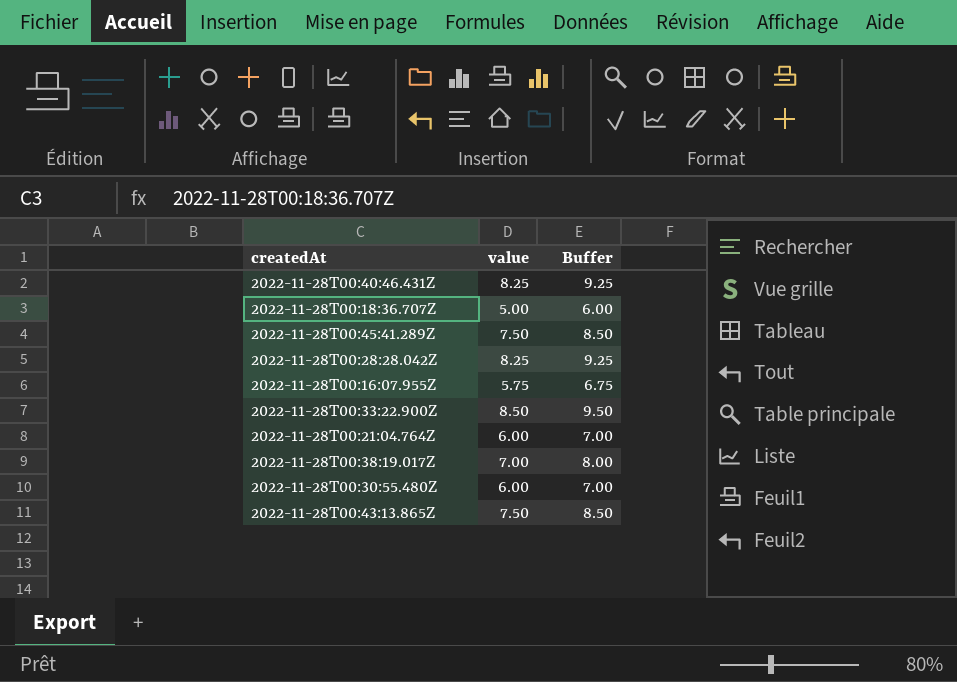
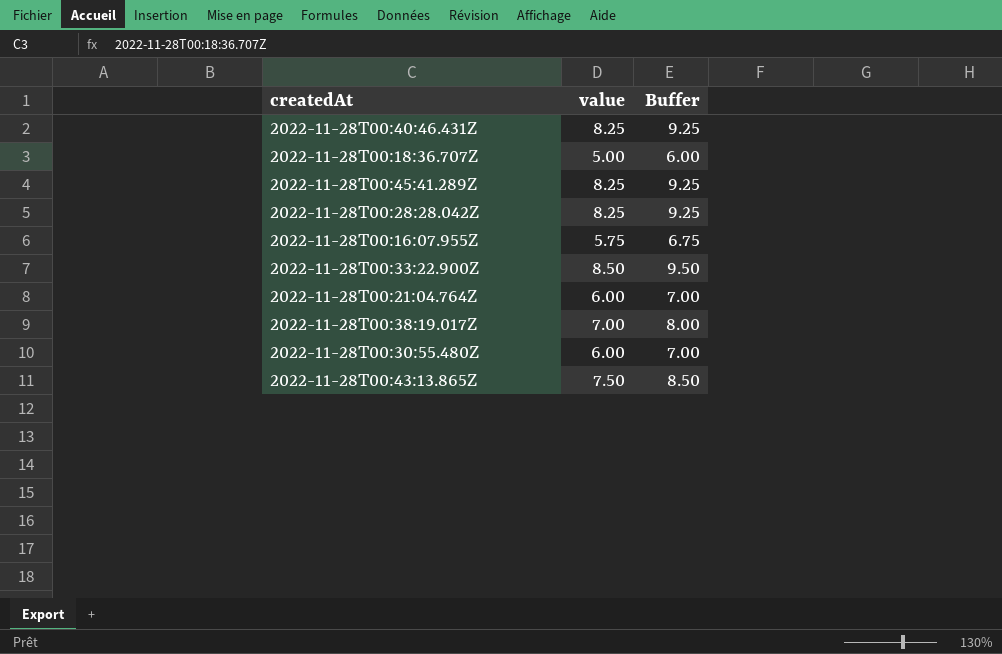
2022-11-28T00:45:41.289Z | value: 7.50 -> 8.25
2022-11-28T00:45:41.289Z | Buffer: 8.50 -> 9.25

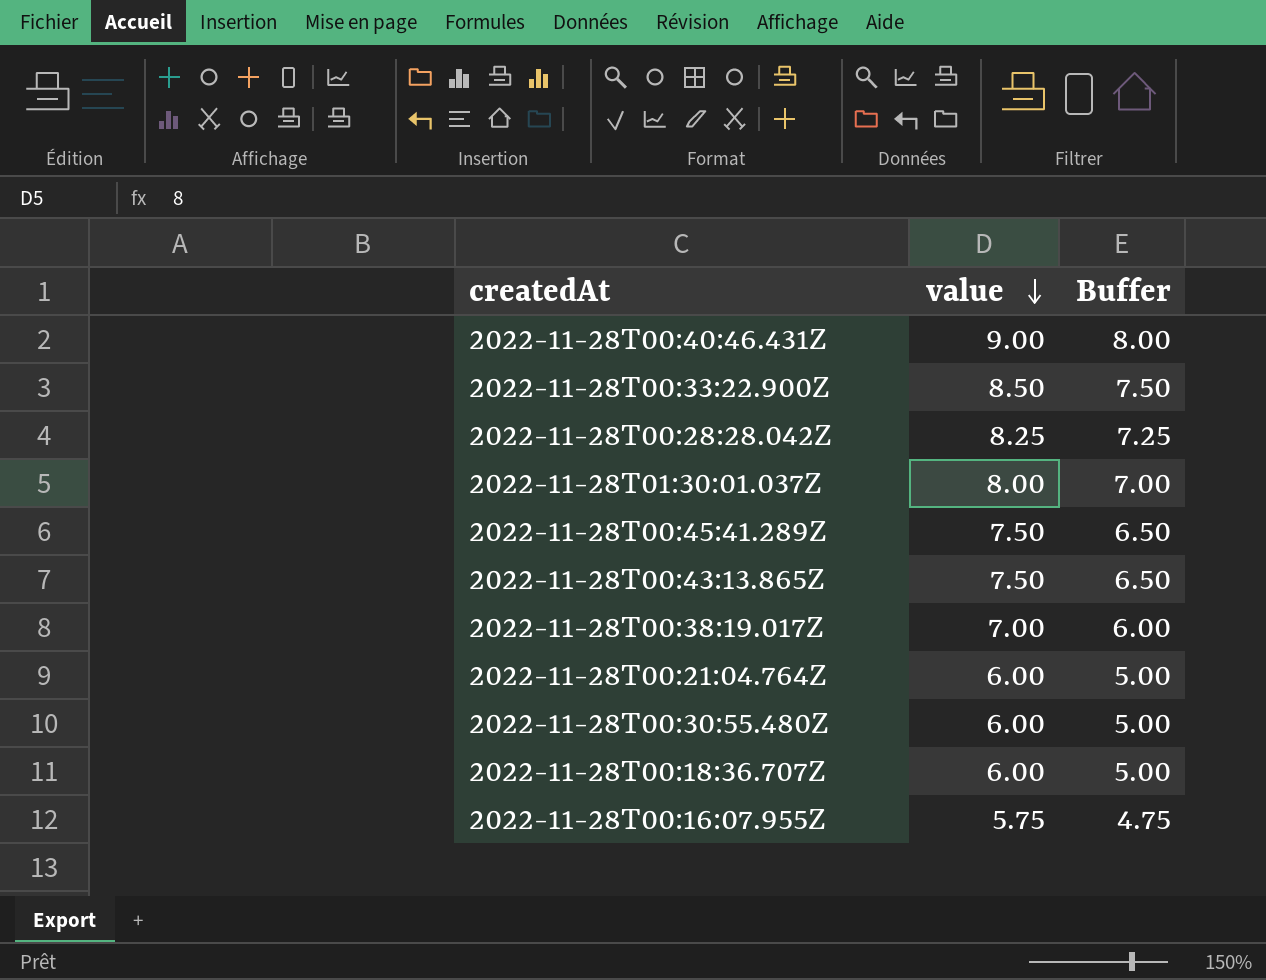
row order: none -> value descending
column Buffer | formula: [value] + 1 -> [value] - 1
2022-11-28T00:40:46.431Z | value: 8.25 -> 9.00
row 2022-11-28T01:30:01.037Z: none -> 8.00 | 7.00
2022-11-28T00:45:41.289Z | value: 8.25 -> 7.50
2022-11-28T00:18:36.707Z | value: 5.00 -> 6.00

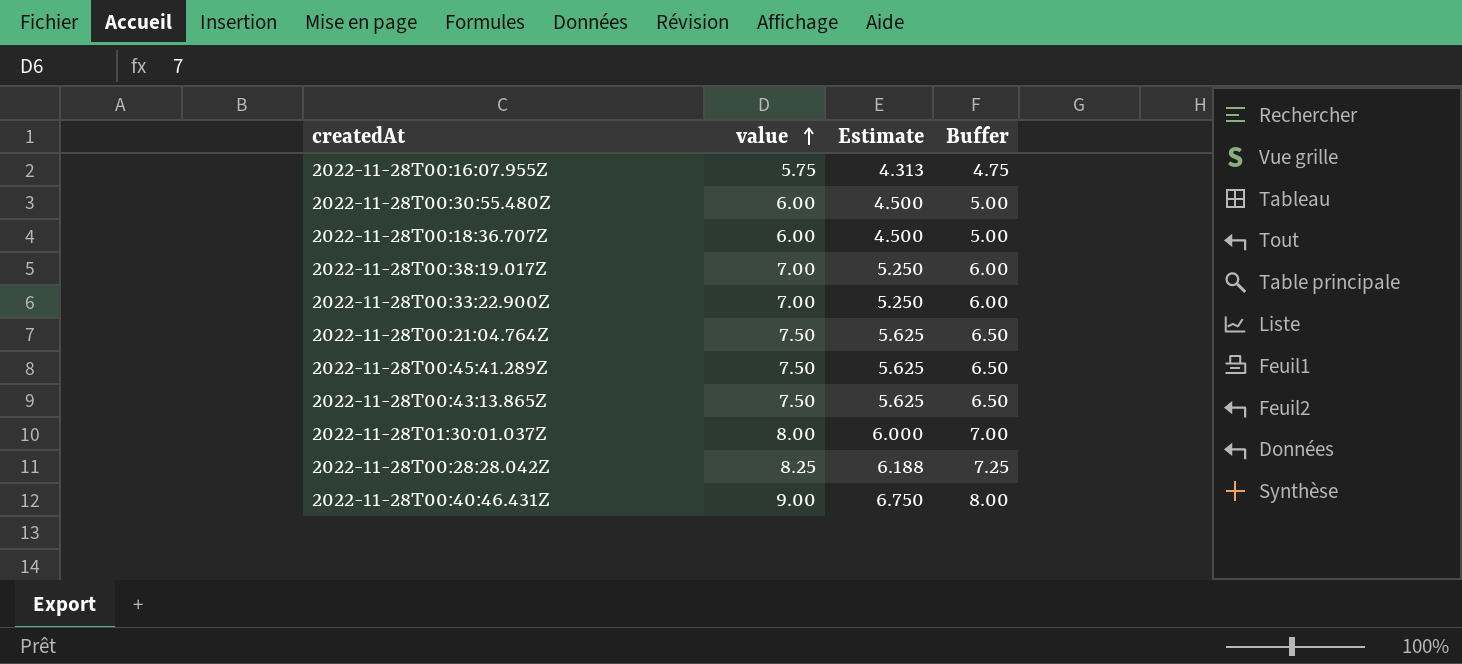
row order: value descending -> value ascending
column Estimate | formula: none -> [value] * 0.75
2022-11-28T00:33:22.900Z | value: 8.50 -> 7.00
2022-11-28T00:33:22.900Z | Buffer: 7.50 -> 6.00
2022-11-28T00:21:04.764Z | value: 6.00 -> 7.50
2022-11-28T00:21:04.764Z | Buffer: 5.00 -> 6.50

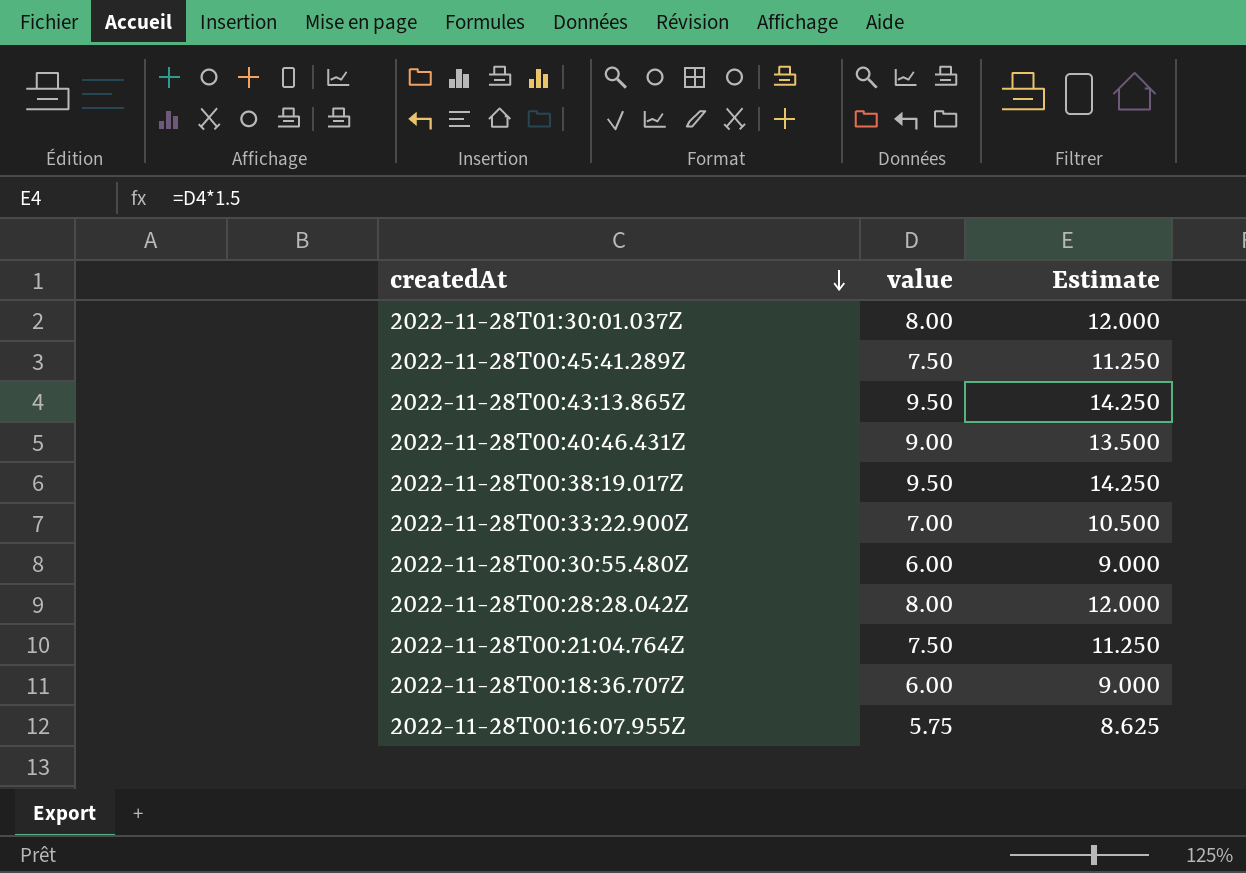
row order: value ascending -> createdAt descending
column Buffer | formula: [value] - 1 -> none
column Estimate | formula: [value] * 0.75 -> [value] * 1.5
2022-11-28T00:43:13.865Z | value: 7.50 -> 9.50
2022-11-28T00:38:19.017Z | value: 7.00 -> 9.50
2022-11-28T00:28:28.042Z | value: 8.25 -> 8.00

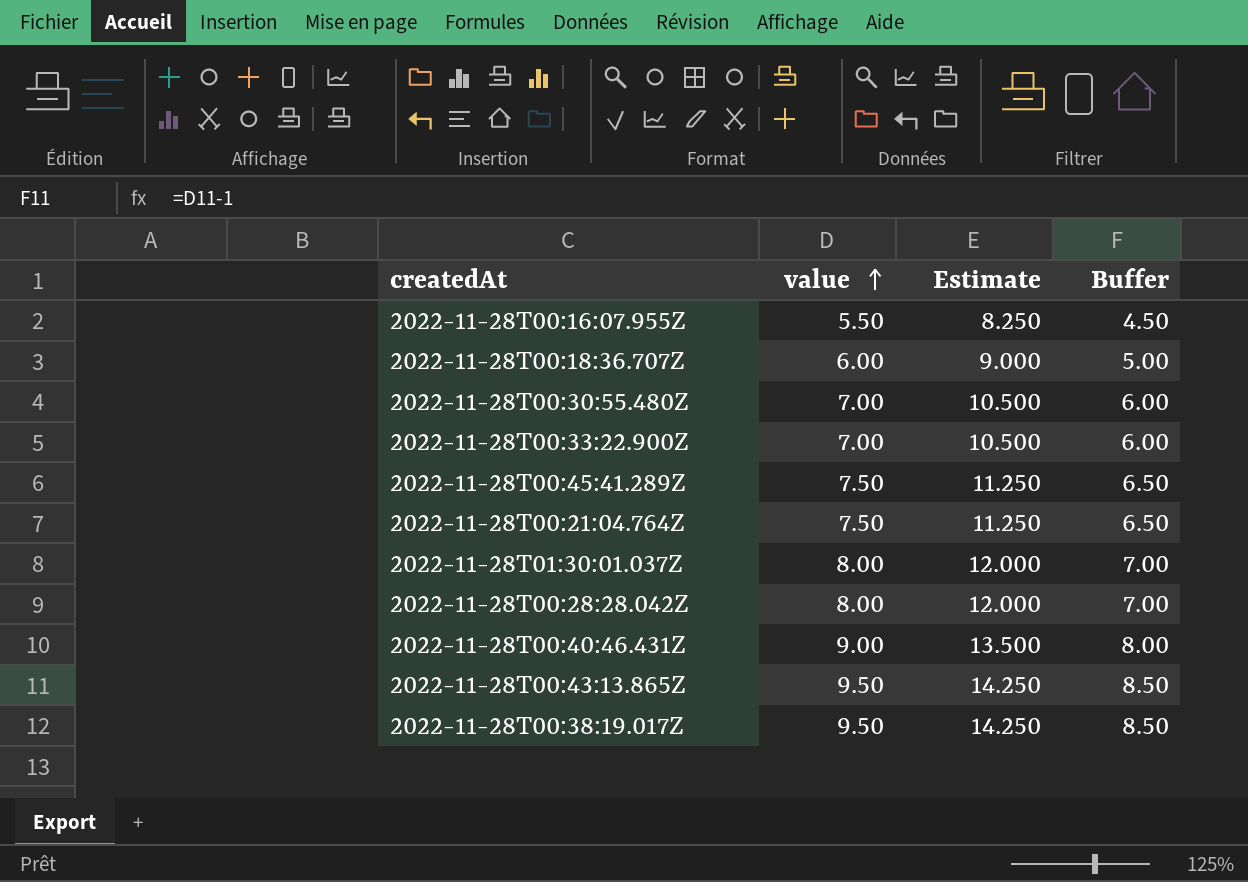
row order: createdAt descending -> value ascending
column Buffer | formula: none -> [value] - 1
2022-11-28T00:16:07.955Z | value: 5.75 -> 5.50
2022-11-28T00:16:07.955Z | Estimate: 8.625 -> 8.250
2022-11-28T00:30:55.480Z | value: 6.00 -> 7.00
2022-11-28T00:30:55.480Z | Estimate: 9.000 -> 10.500

